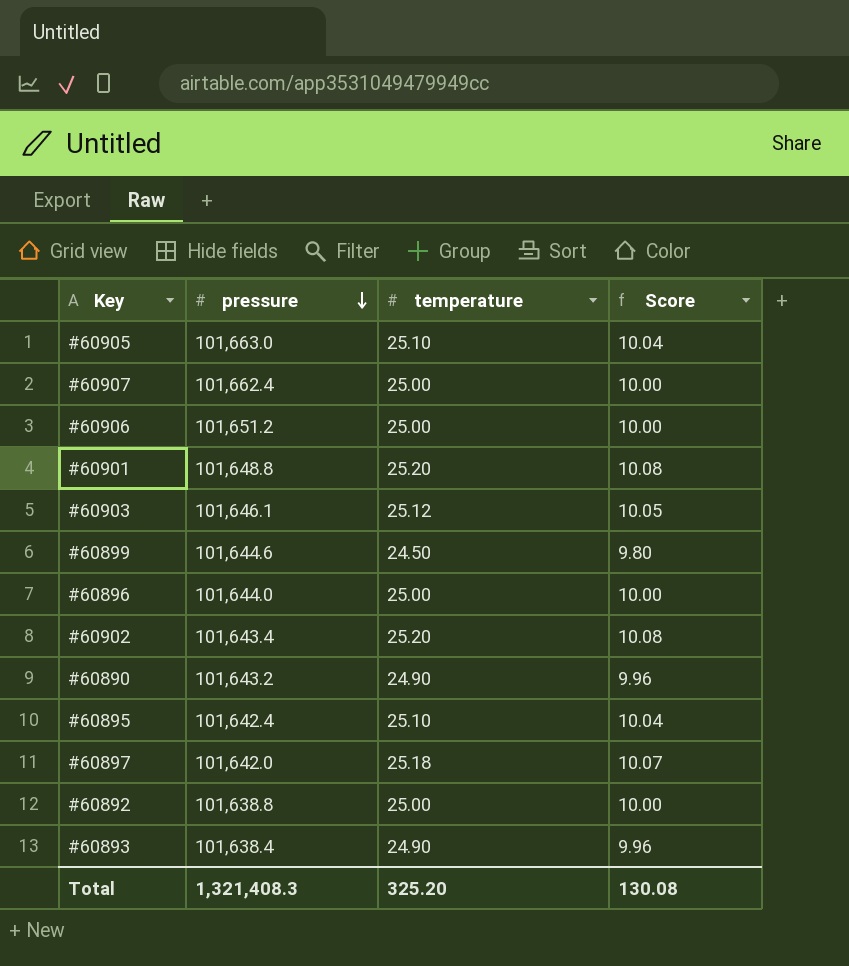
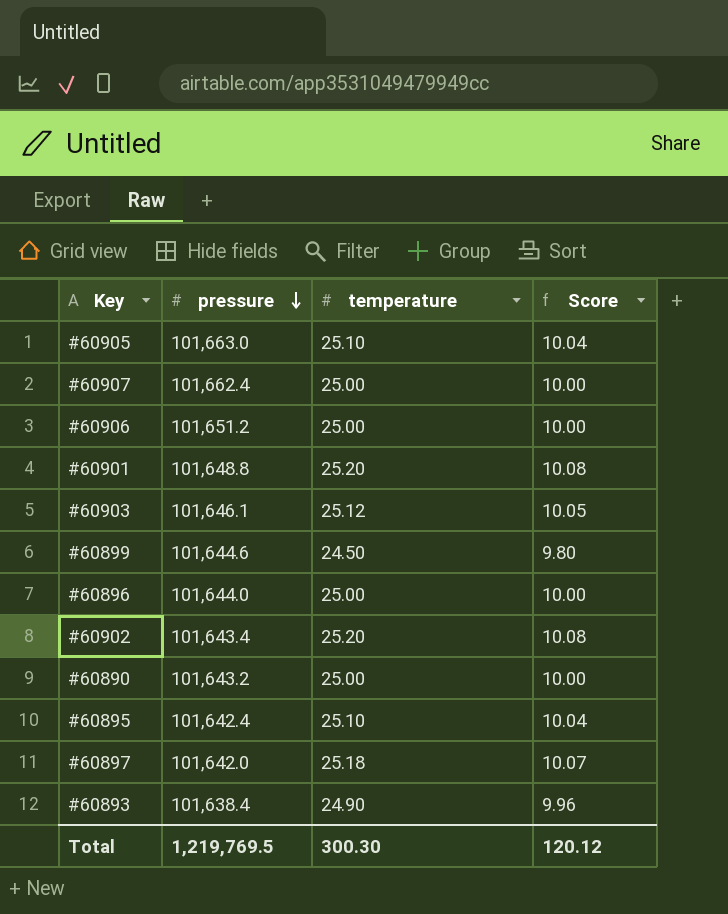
row #60892: 101,638.8 | 25.00 | 10.00 -> none
#60890 | temperature: 24.90 -> 25.00
#60890 | Score: 9.96 -> 10.00
Total | pressure: 1,321,408.3 -> 1,219,769.5
Total | temperature: 325.20 -> 300.30
Total | Score: 130.08 -> 120.12

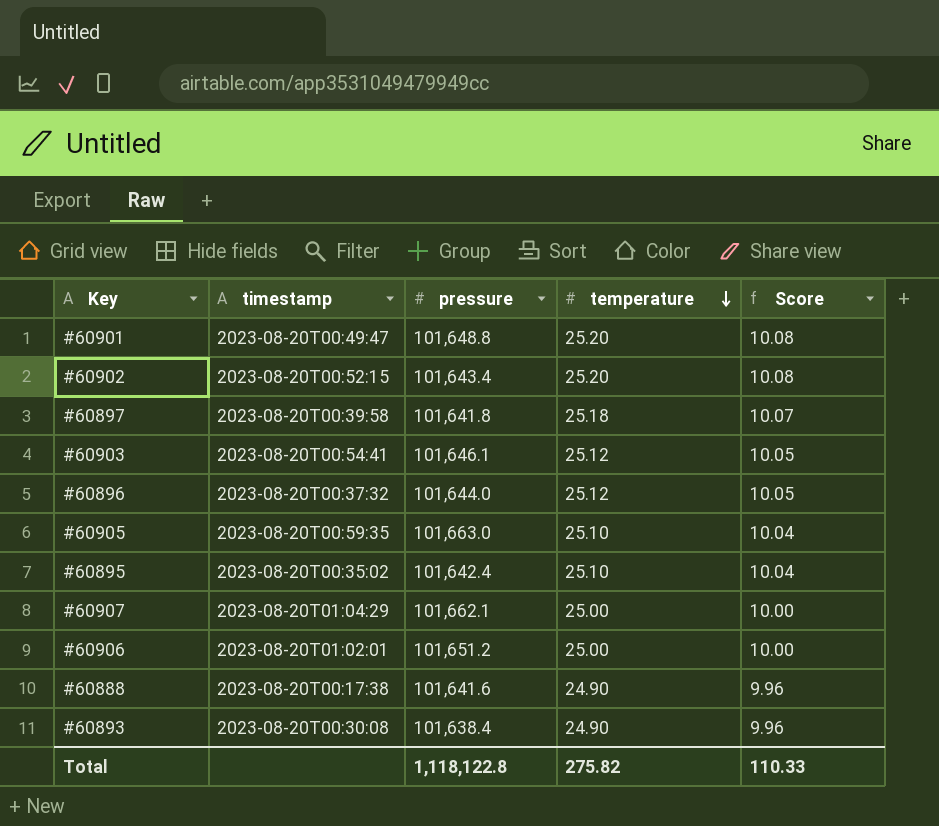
row order: pressure descending -> temperature descending
column timestamp | position: none -> 2
row #60899: 101,644.6 | 24.50 | 9.80 -> none
row #60890: 101,643.2 | 25.00 | 10.00 -> none
#60897 | pressure: 101,642.0 -> 101,641.8
#60896 | temperature: 25.00 -> 25.12
#60896 | Score: 10.00 -> 10.05
#60907 | pressure: 101,662.4 -> 101,662.1
row #60888: none -> 2023-08-20T00:17:38 | 101,641.6 | 24.90 | 9.96
Total | pressure: 1,219,769.5 -> 1,118,122.8
Total | temperature: 300.30 -> 275.82
Total | Score: 120.12 -> 110.33

